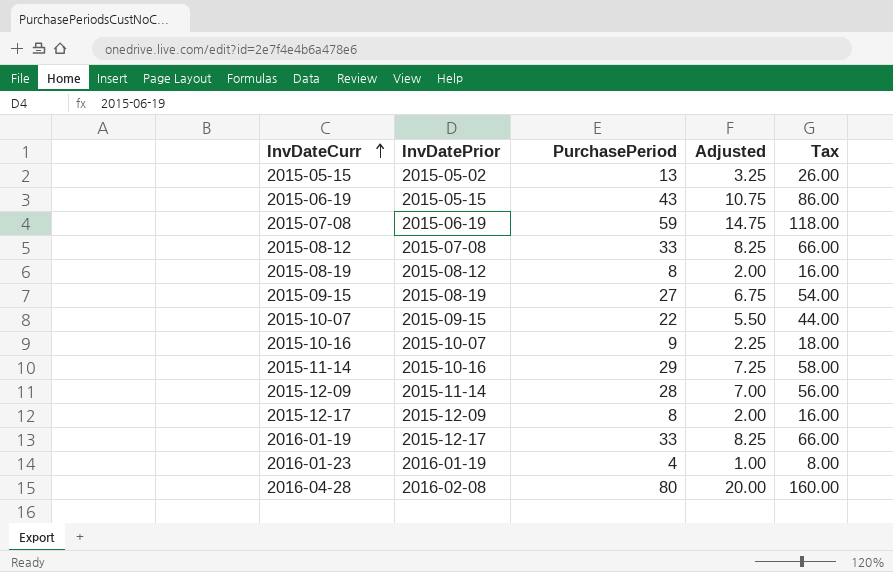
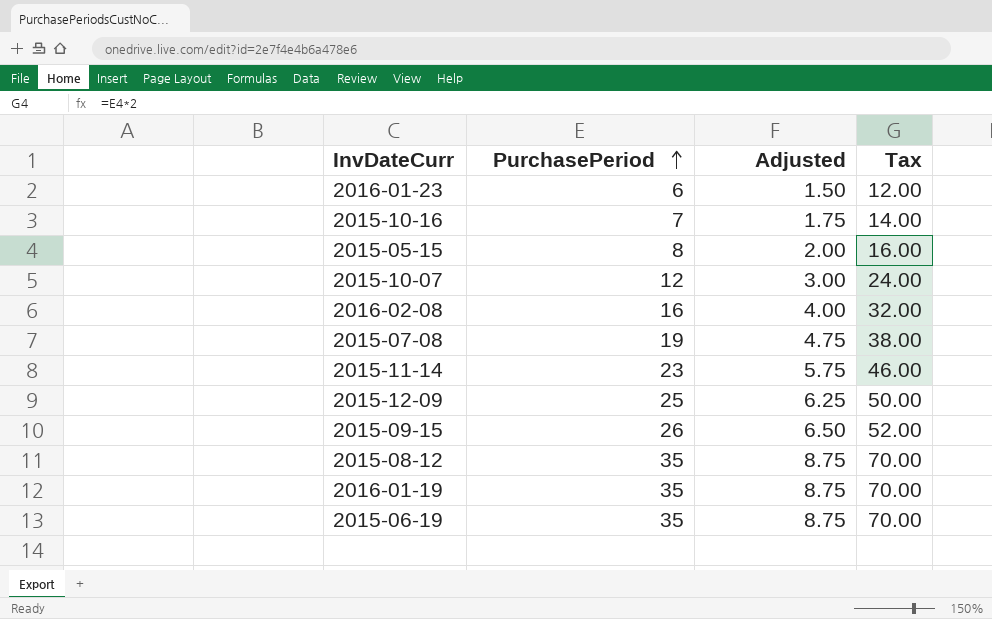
row order: InvDateCurr ascending -> PurchasePeriod ascending
column InvDatePrior | position: 2 -> none
row 2015-08-19: 2015-08-12 | 8 | 2.00 | 16.00 -> none
row 2015-12-17: 2015-12-09 | 8 | 2.00 | 16.00 -> none
row 2016-04-28: 2016-02-08 | 80 | 20.00 | 160.00 -> none
2016-01-23 | PurchasePeriod: 4 -> 6
2016-01-23 | Adjusted: 1.00 -> 1.50
2016-01-23 | Tax: 8.00 -> 12.00
2015-10-16 | PurchasePeriod: 9 -> 7
2015-10-16 | Adjusted: 2.25 -> 1.75
2015-10-16 | Tax: 18.00 -> 14.00
2015-05-15 | PurchasePeriod: 13 -> 8
2015-05-15 | Adjusted: 3.25 -> 2.00
2015-05-15 | Tax: 26.00 -> 16.00
2015-10-07 | PurchasePeriod: 22 -> 12
2015-10-07 | Adjusted: 5.50 -> 3.00
2015-10-07 | Tax: 44.00 -> 24.00
row 2016-02-08: none -> 16 | 4.00 | 32.00
2015-07-08 | PurchasePeriod: 59 -> 19
2015-07-08 | Adjusted: 14.75 -> 4.75
2015-07-08 | Tax: 118.00 -> 38.00
2015-11-14 | PurchasePeriod: 29 -> 23
2015-11-14 | Adjusted: 7.25 -> 5.75
2015-11-14 | Tax: 58.00 -> 46.00
2015-12-09 | PurchasePeriod: 28 -> 25
2015-12-09 | Adjusted: 7.00 -> 6.25
2015-12-09 | Tax: 56.00 -> 50.00
2015-09-15 | PurchasePeriod: 27 -> 26
2015-09-15 | Adjusted: 6.75 -> 6.50
2015-09-15 | Tax: 54.00 -> 52.00
2015-08-12 | PurchasePeriod: 33 -> 35
2015-08-12 | Adjusted: 8.25 -> 8.75
2015-08-12 | Tax: 66.00 -> 70.00
2016-01-19 | PurchasePeriod: 33 -> 35
2016-01-19 | Adjusted: 8.25 -> 8.75
2016-01-19 | Tax: 66.00 -> 70.00
2015-06-19 | PurchasePeriod: 43 -> 35
2015-06-19 | Adjusted: 10.75 -> 8.75
2015-06-19 | Tax: 86.00 -> 70.00

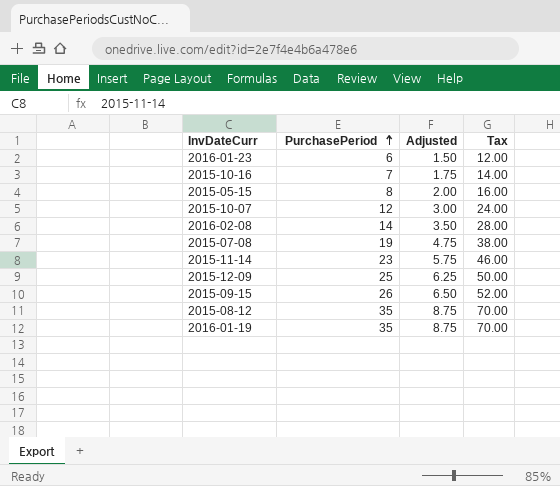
row 2015-06-19: 35 | 8.75 | 70.00 -> none
2016-02-08 | PurchasePeriod: 16 -> 14
2016-02-08 | Adjusted: 4.00 -> 3.50
2016-02-08 | Tax: 32.00 -> 28.00

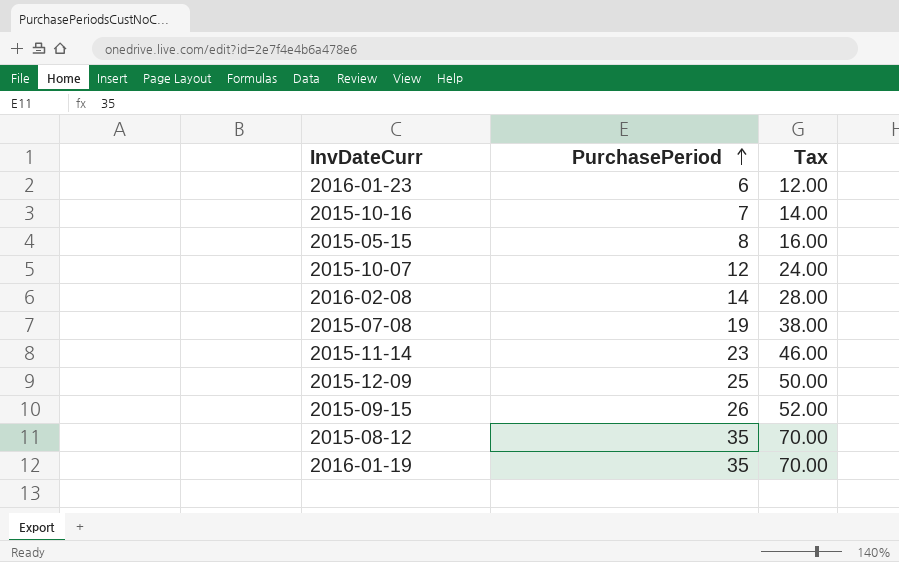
column Adjusted | formula: [PurchasePeriod] * 0.25 -> none

